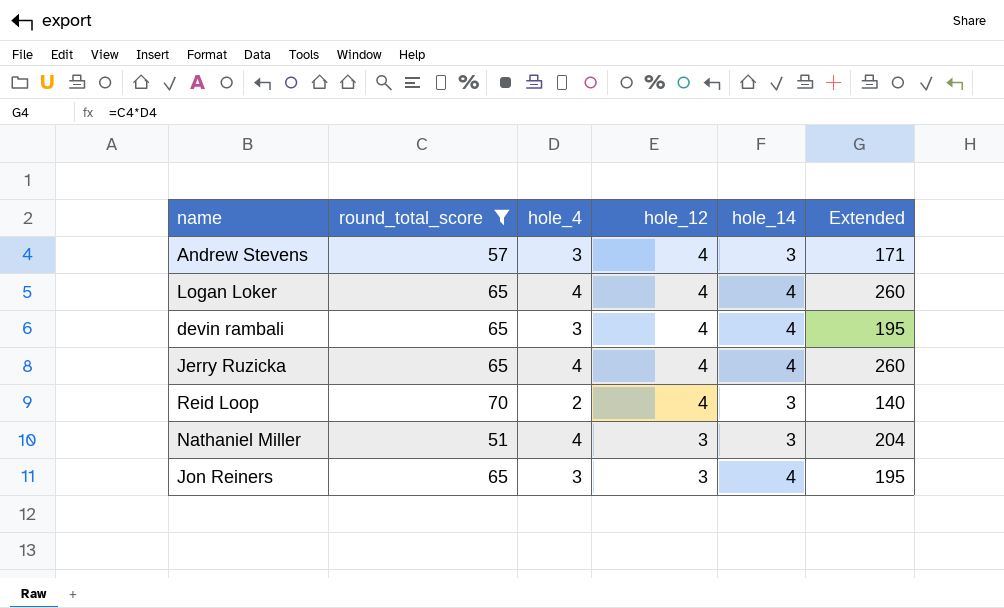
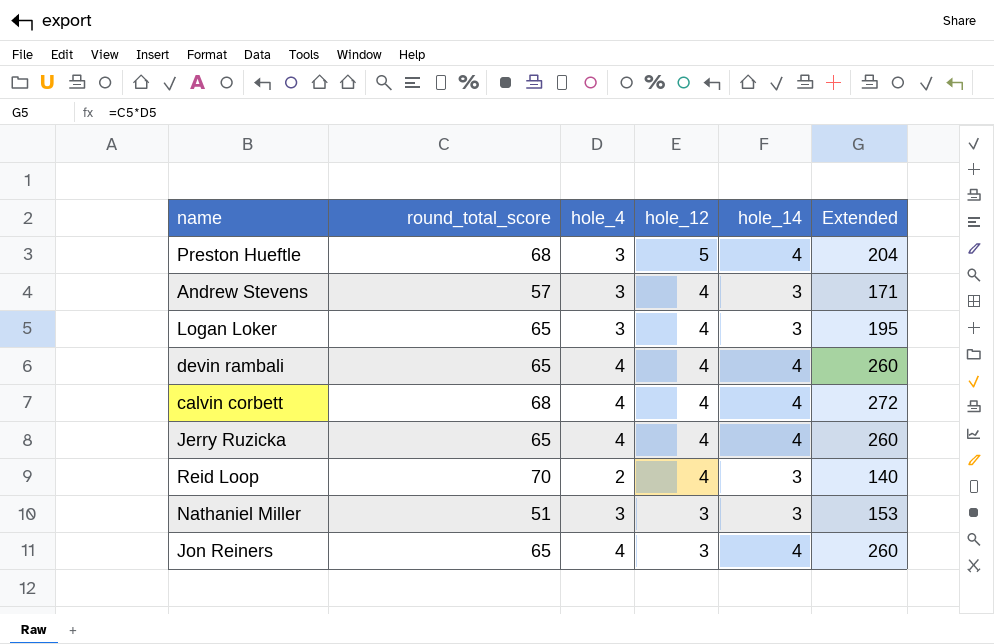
filter: round_total_score != 68 -> none
Logan Loker | hole_4: 4 -> 3
Logan Loker | hole_14: 4 -> 3
Logan Loker | Extended: 260 -> 195
devin rambali | hole_4: 3 -> 4
devin rambali | Extended: 195 -> 260
Nathaniel Miller | hole_4: 4 -> 3
Nathaniel Miller | Extended: 204 -> 153
Jon Reiners | hole_4: 3 -> 4
Jon Reiners | Extended: 195 -> 260

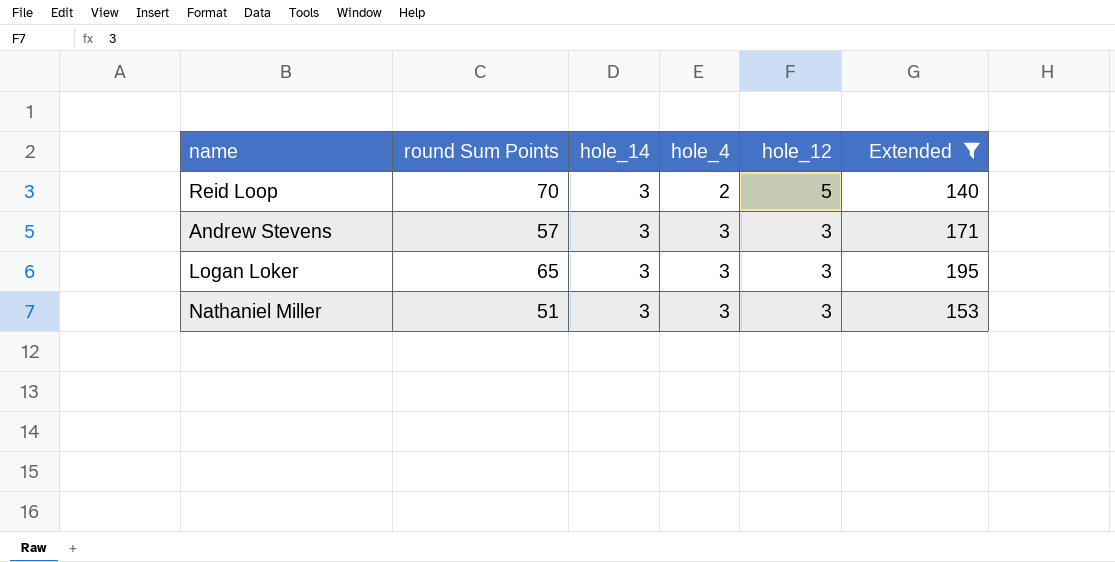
filter: none -> Extended <= 195
row order: hole_12 descending -> hole_4 ascending
column name: round_total_score -> round Sum Points
column hole_14 | position: 5 -> 3
Reid Loop | hole_12: 4 -> 5
Andrew Stevens | hole_12: 4 -> 3
Logan Loker | hole_12: 4 -> 3

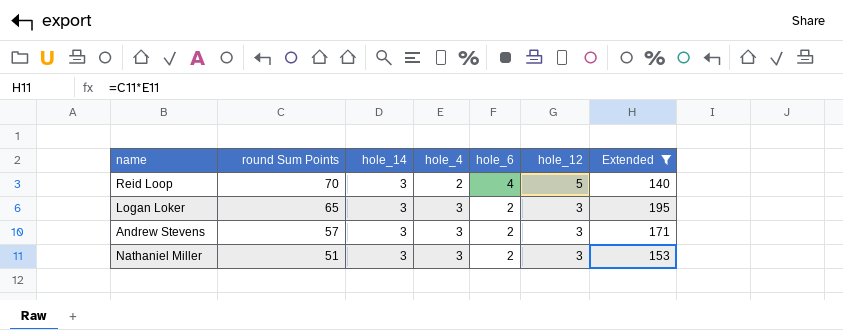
row order: hole_4 ascending -> round Sum Points descending
column hole_6 | position: none -> 5

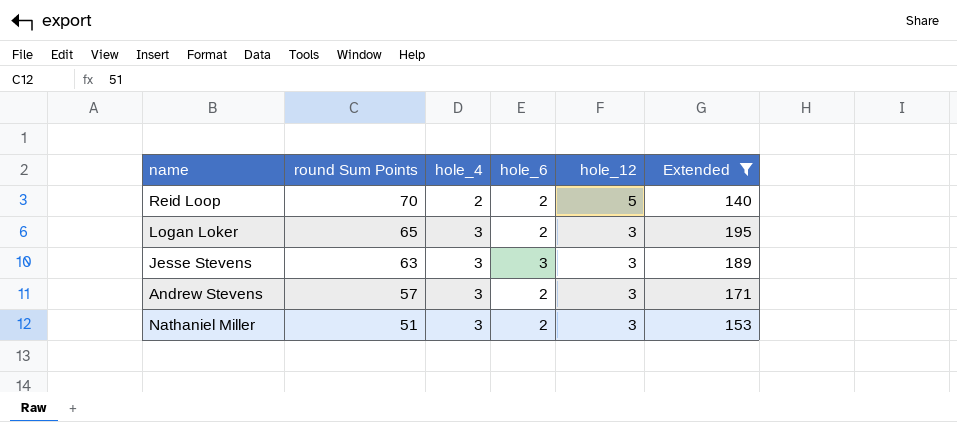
column hole_14 | position: 3 -> none
Reid Loop | hole_6: 4 -> 2
row Jesse Stevens: none -> 63 | 3 | 3 | 3 | 189

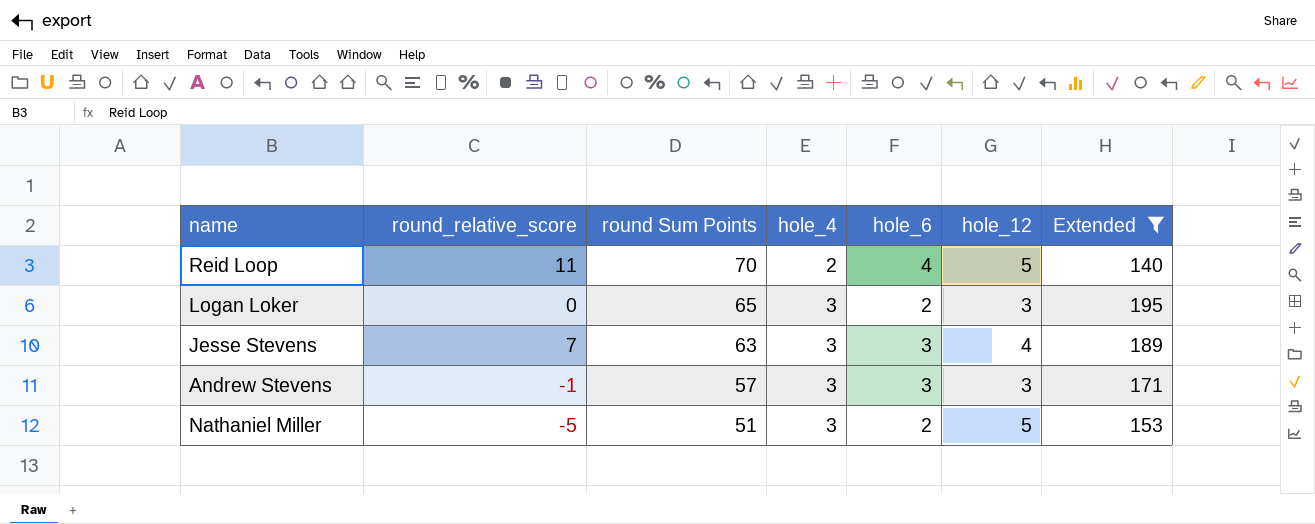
column round_relative_score | position: none -> 2
Reid Loop | hole_6: 2 -> 4
Jesse Stevens | hole_12: 3 -> 4
Andrew Stevens | hole_6: 2 -> 3
Nathaniel Miller | hole_12: 3 -> 5

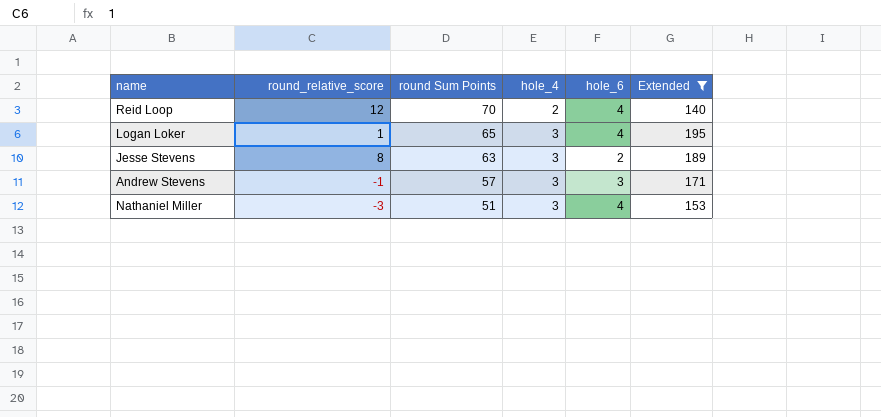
column hole_12 | position: 6 -> none
Reid Loop | round_relative_score: 11 -> 12
Logan Loker | round_relative_score: 0 -> 1
Logan Loker | hole_6: 2 -> 4
Jesse Stevens | round_relative_score: 7 -> 8
Jesse Stevens | hole_6: 3 -> 2
Nathaniel Miller | round_relative_score: -5 -> -3
Nathaniel Miller | hole_6: 2 -> 4

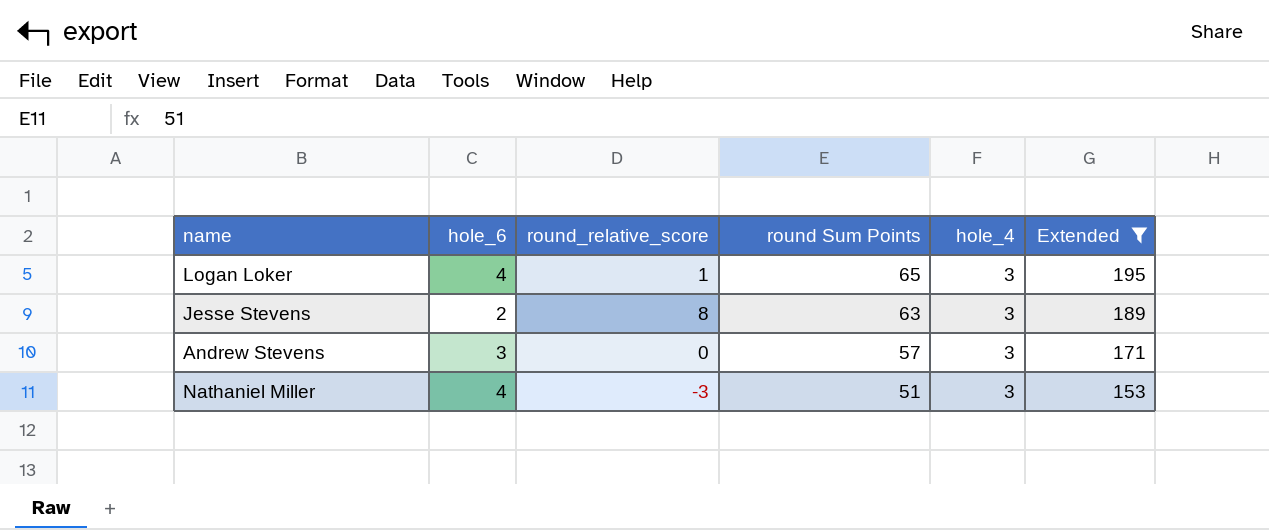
column hole_6 | position: 5 -> 2
row Reid Loop: 12 | 70 | 2 | 4 | 140 -> none
Andrew Stevens | round_relative_score: -1 -> 0

